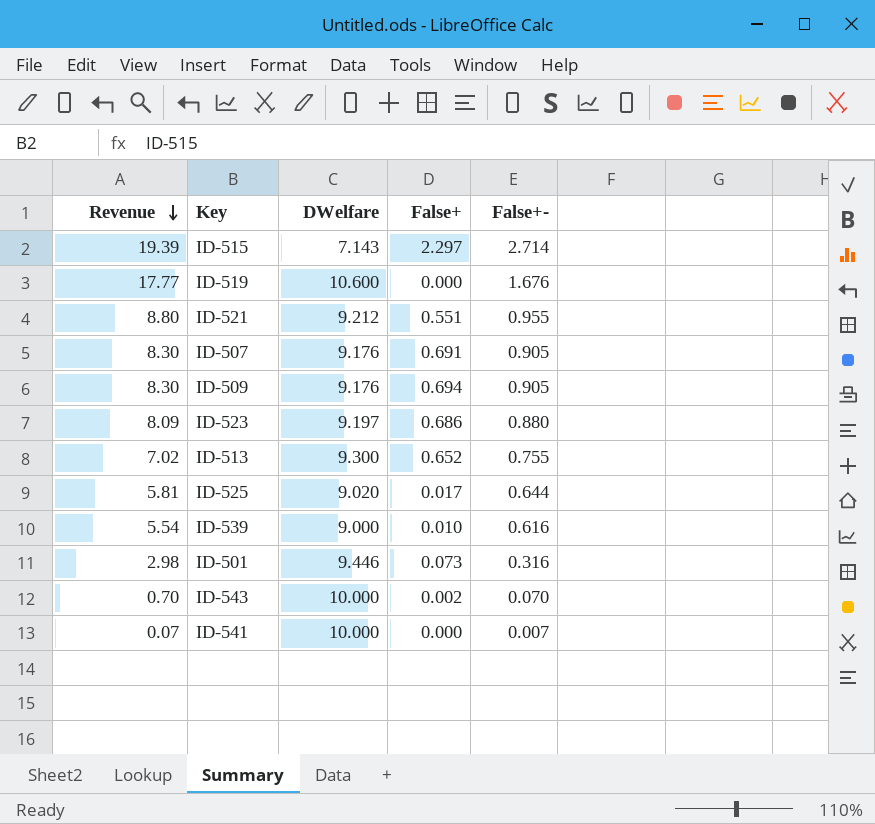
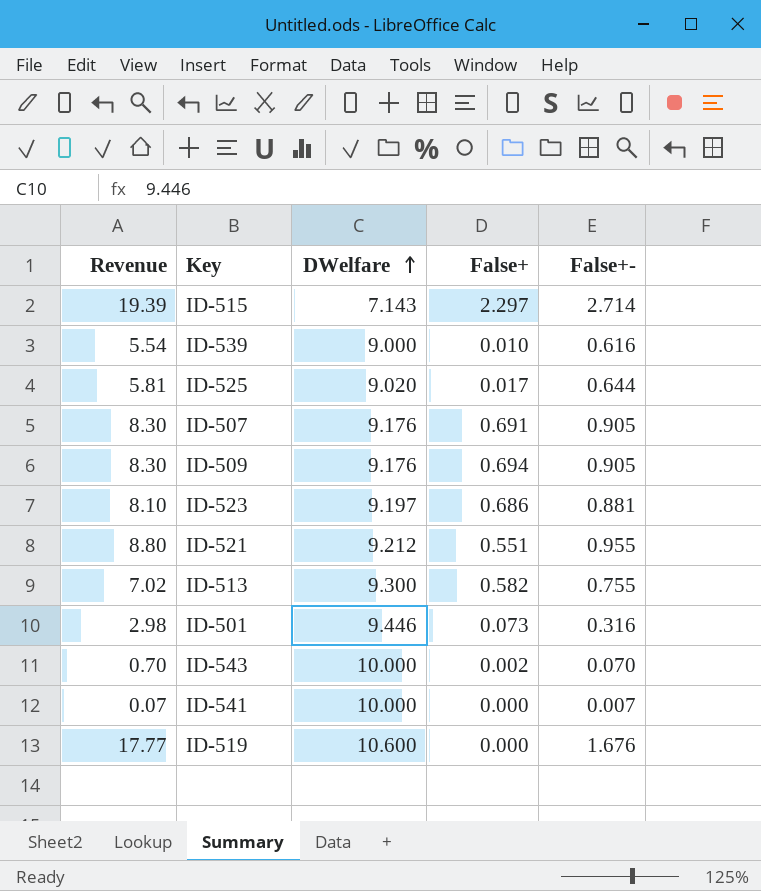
row order: Revenue descending -> DWelfare ascending
ID-523 | Revenue: 8.09 -> 8.10
ID-523 | False+-: 0.880 -> 0.881
ID-513 | False+: 0.652 -> 0.582

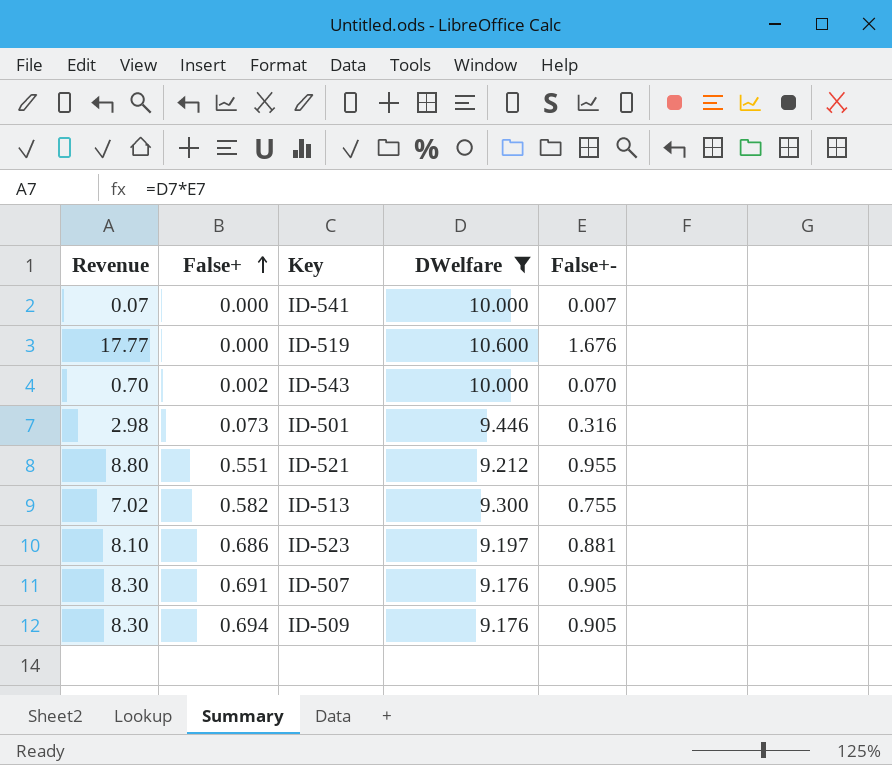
filter: none -> DWelfare >= 9.176
row order: DWelfare ascending -> False+ ascending
column False+ | position: 4 -> 2

